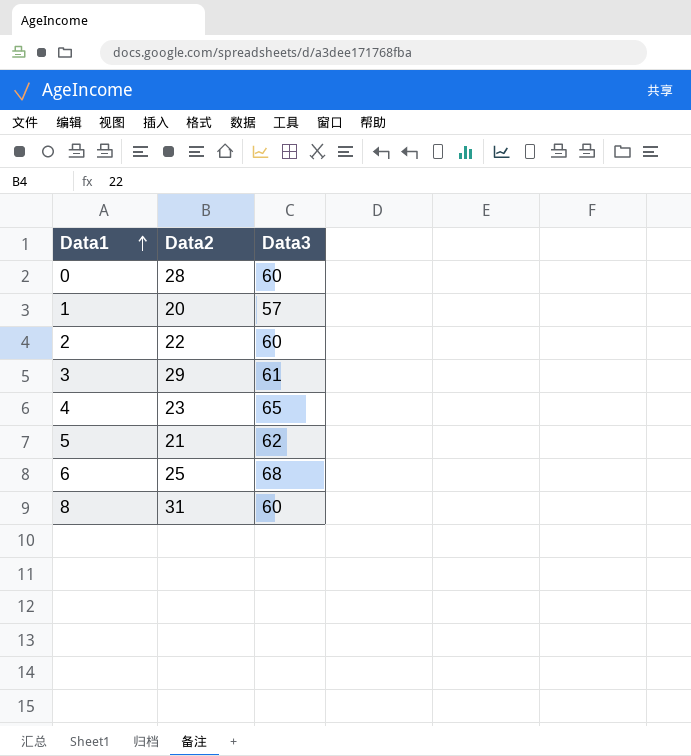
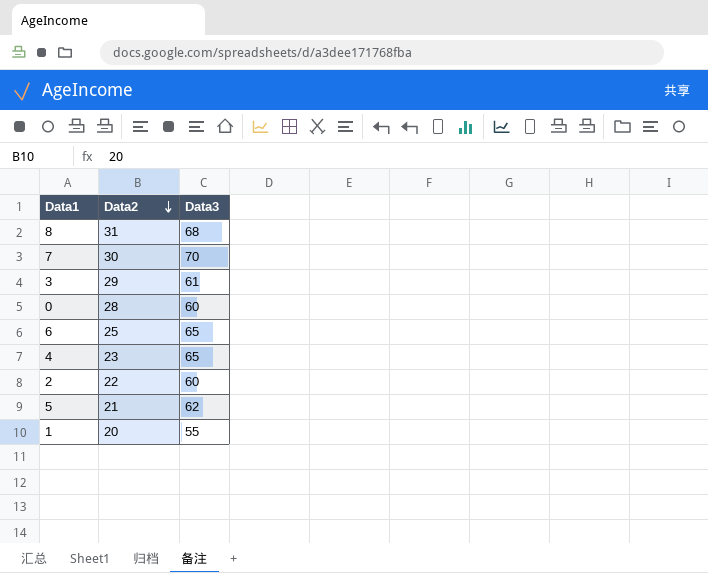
row order: Data1 ascending -> Data2 descending
8 | Data3: 60 -> 68
row 7: none -> 30 | 70
6 | Data3: 68 -> 65
1 | Data3: 57 -> 55

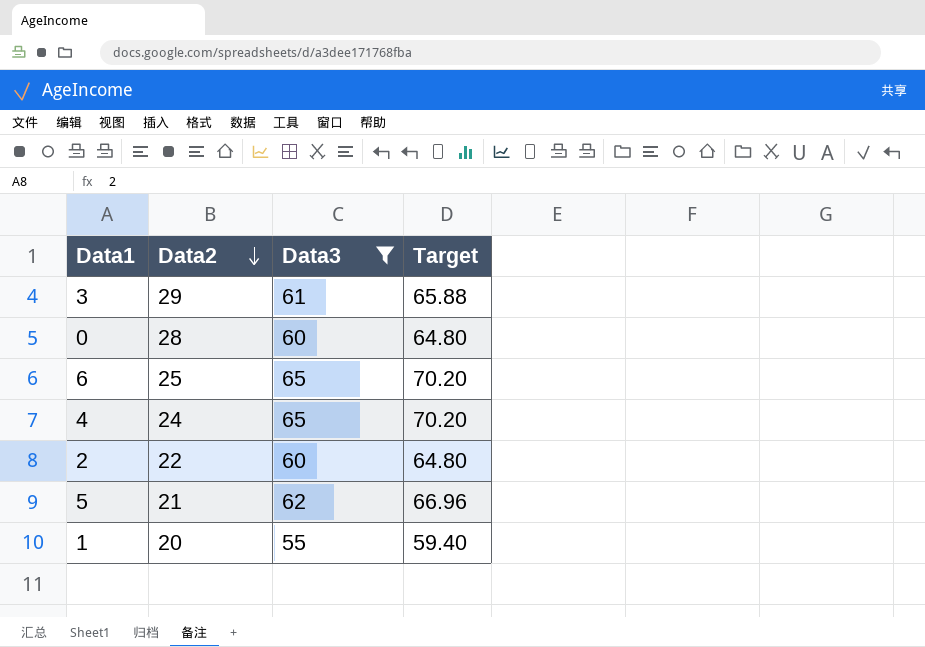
filter: none -> Data3 <= 65
column Target | formula: none -> [Data3] * 1.08
4 | Data2: 23 -> 24

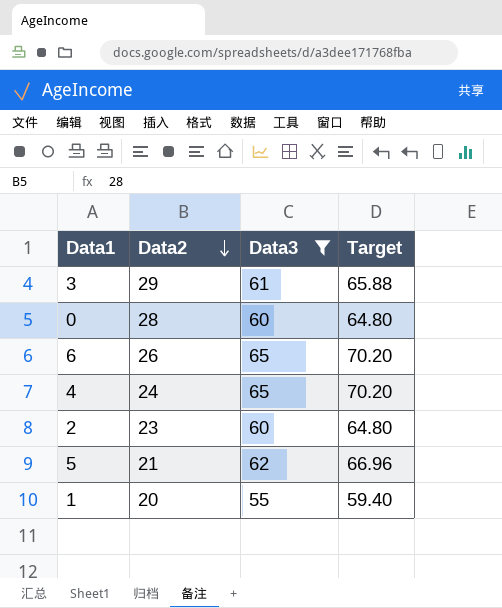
6 | Data2: 25 -> 26
2 | Data2: 22 -> 23

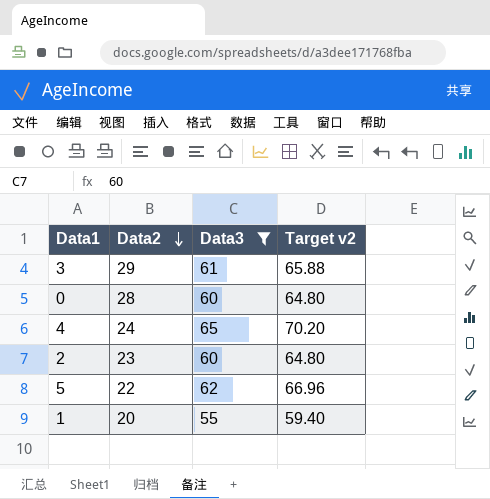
column name: Target -> Target v2
row 6: 26 | 65 | 70.20 -> none
5 | Data2: 21 -> 22

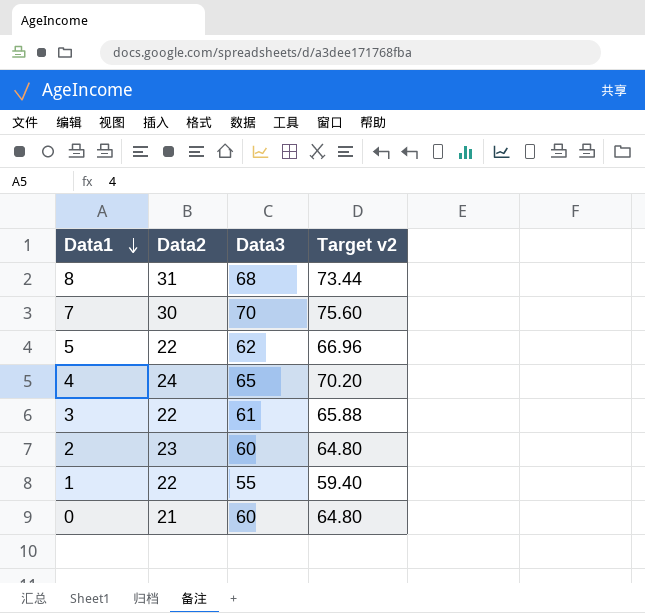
filter: Data3 <= 65 -> none
row order: Data2 descending -> Data1 descending
3 | Data2: 29 -> 22
1 | Data2: 20 -> 22
0 | Data2: 28 -> 21

